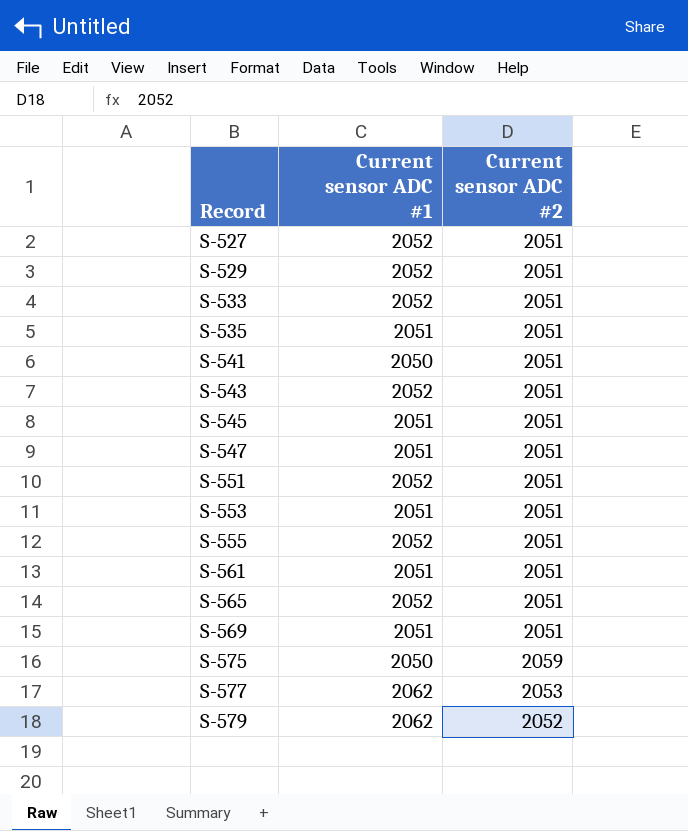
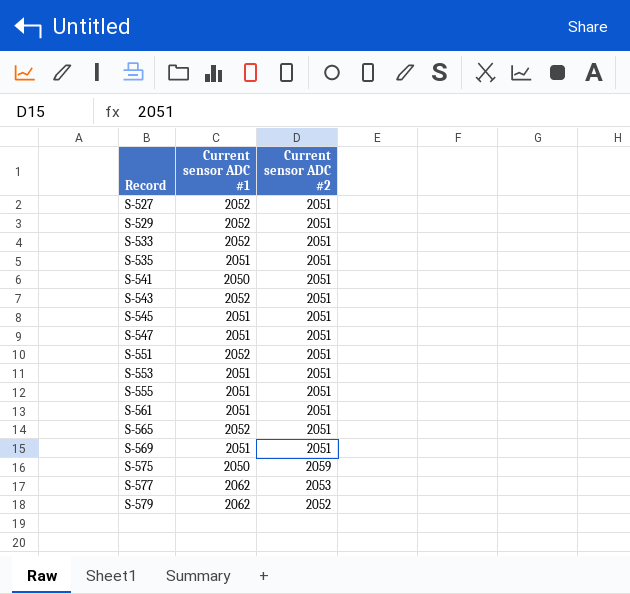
S-555 | Current sensor ADC #1: 2052 -> 2051

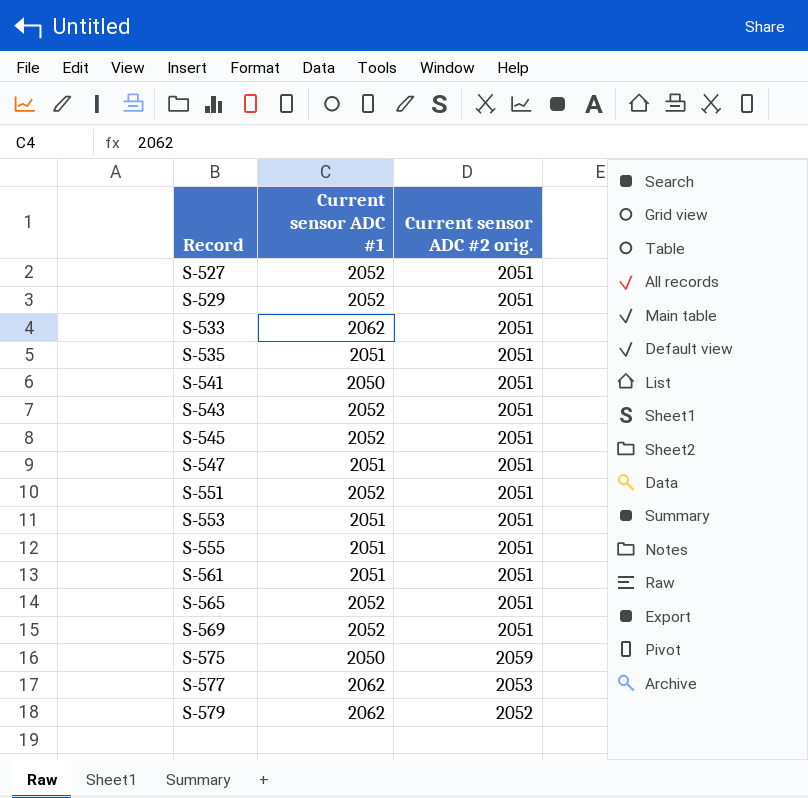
column name: Current sensor ADC #2 -> Current sensor ADC #2 orig.
S-533 | Current sensor ADC #1: 2052 -> 2062
S-545 | Current sensor ADC #1: 2051 -> 2052
S-569 | Current sensor ADC #1: 2051 -> 2052

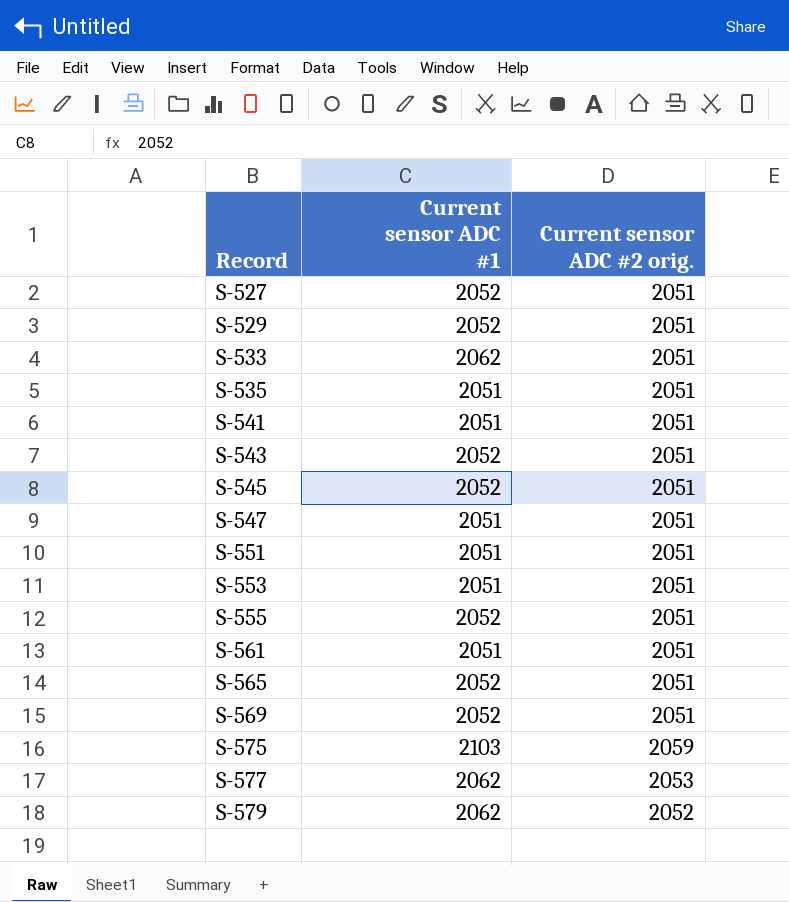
S-541 | Current sensor ADC #1: 2050 -> 2051
S-551 | Current sensor ADC #1: 2052 -> 2051
S-555 | Current sensor ADC #1: 2051 -> 2052
S-575 | Current sensor ADC #1: 2050 -> 2103

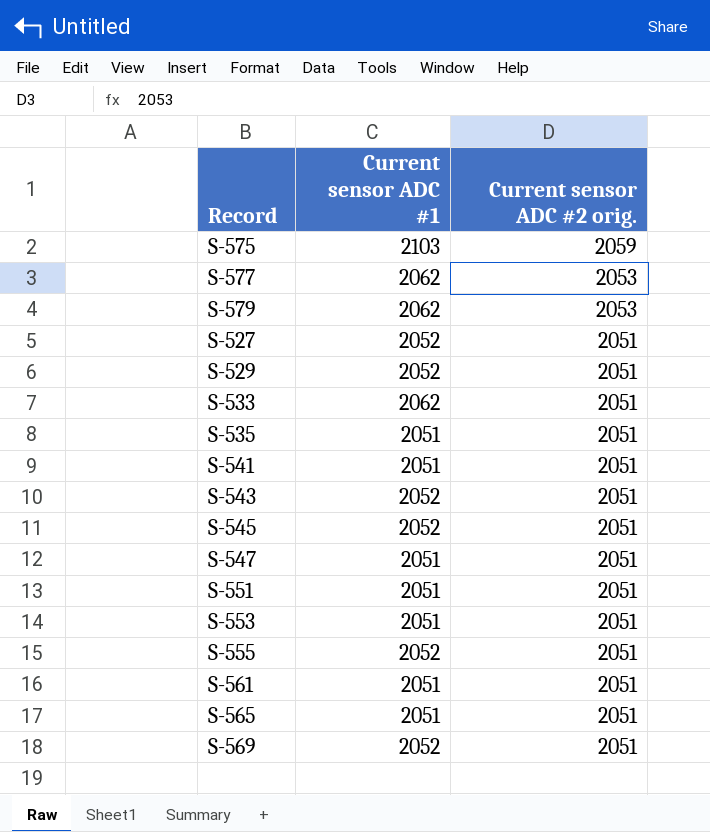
row order: Record ascending -> Current sensor ADC #2 orig. descending
S-579 | Current sensor ADC #2 orig.: 2052 -> 2053
S-565 | Current sensor ADC #1: 2052 -> 2051

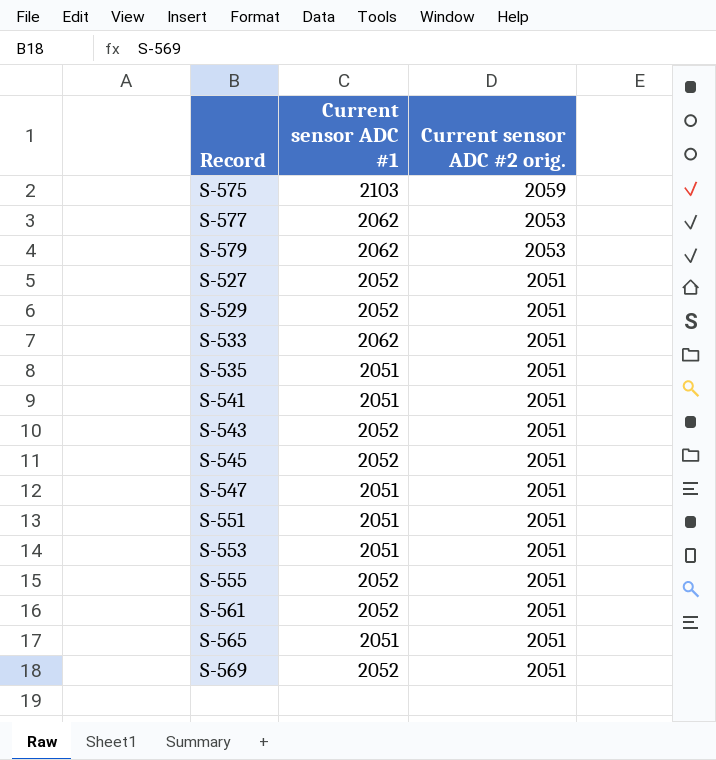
S-561 | Current sensor ADC #1: 2051 -> 2052

